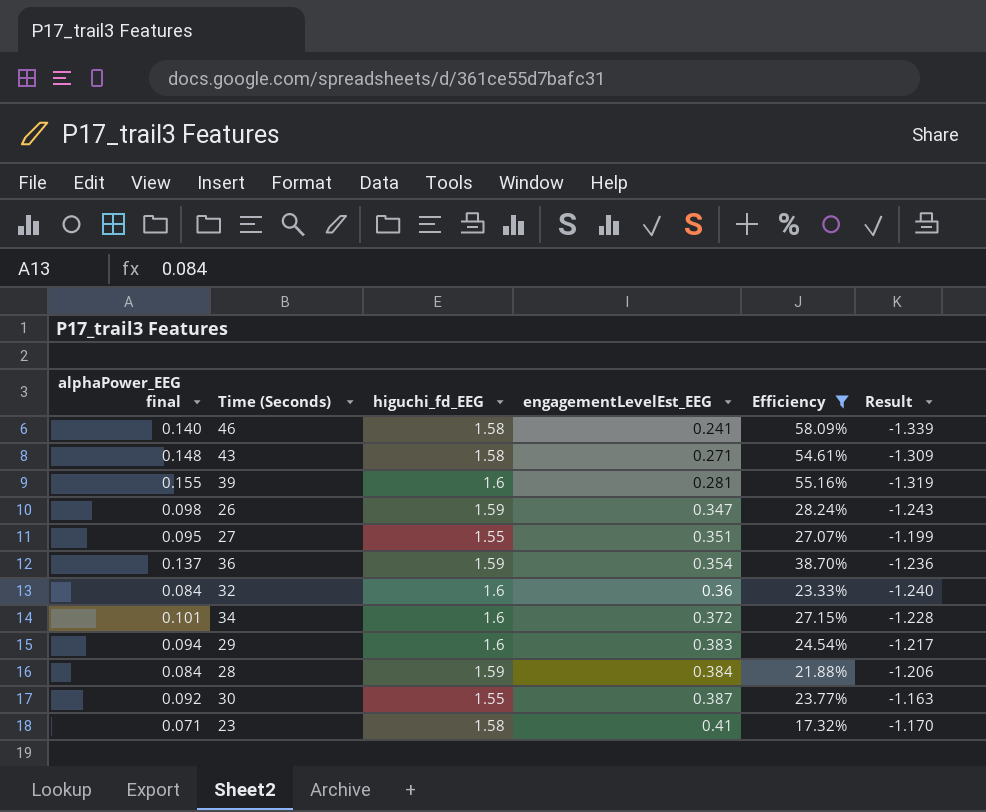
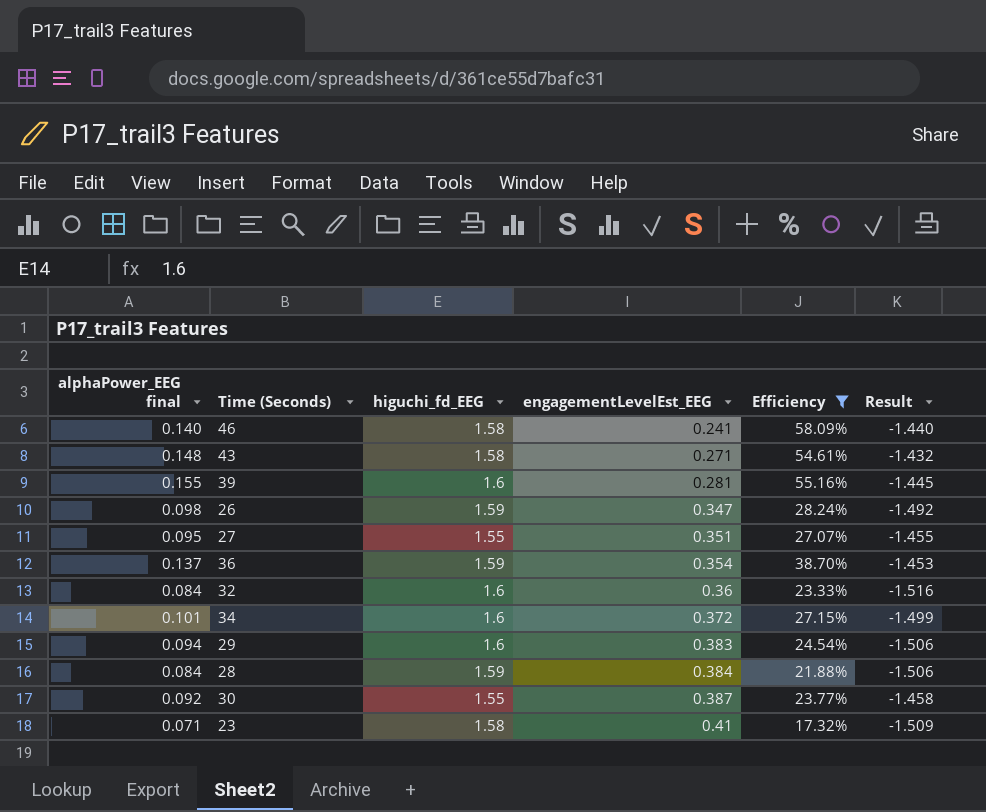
column Result | formula: [engagementLevelEst_EEG] - [higuchi_fd_EEG] -> [alphaPower_EEG final] - [higuchi_fd_EEG]

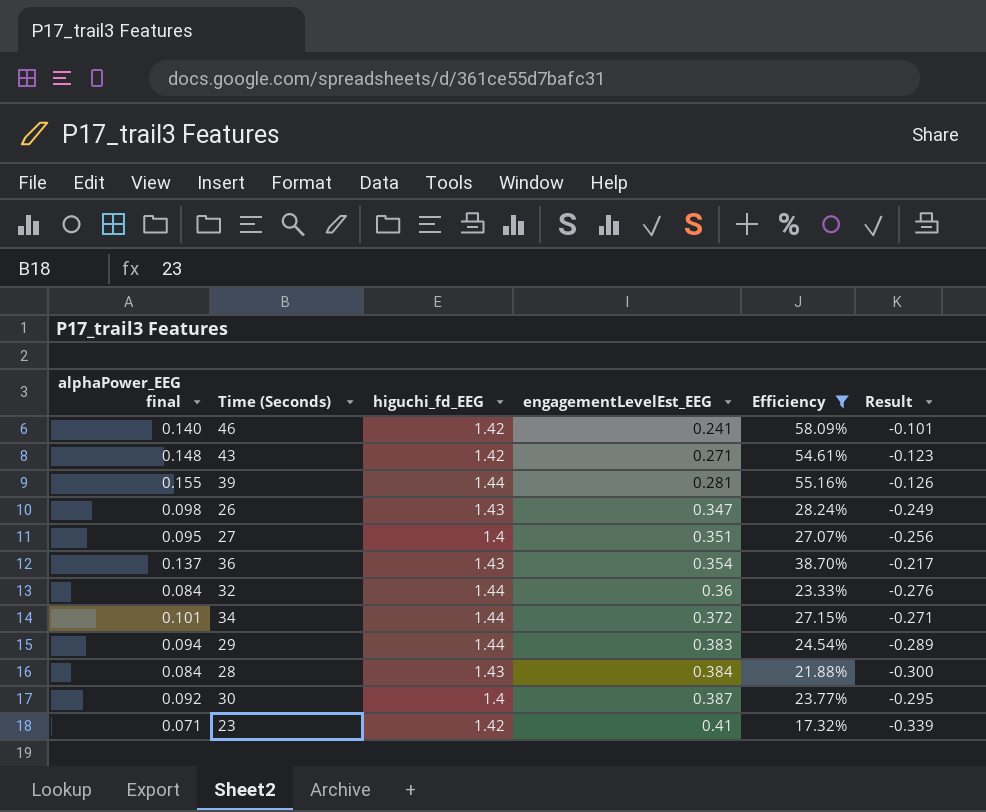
column Result | formula: [alphaPower_EEG final] - [higuchi_fd_EEG] -> [alphaPower_EEG final] - [engagementLevelEst_EEG]
46 | higuchi_fd_EEG: 1.58 -> 1.42
43 | higuchi_fd_EEG: 1.58 -> 1.42
39 | higuchi_fd_EEG: 1.6 -> 1.44
26 | higuchi_fd_EEG: 1.59 -> 1.43
27 | higuchi_fd_EEG: 1.55 -> 1.4
36 | higuchi_fd_EEG: 1.59 -> 1.43
32 | higuchi_fd_EEG: 1.6 -> 1.44
34 | higuchi_fd_EEG: 1.6 -> 1.44
29 | higuchi_fd_EEG: 1.6 -> 1.44
28 | higuchi_fd_EEG: 1.59 -> 1.43
30 | higuchi_fd_EEG: 1.55 -> 1.4
23 | higuchi_fd_EEG: 1.58 -> 1.42

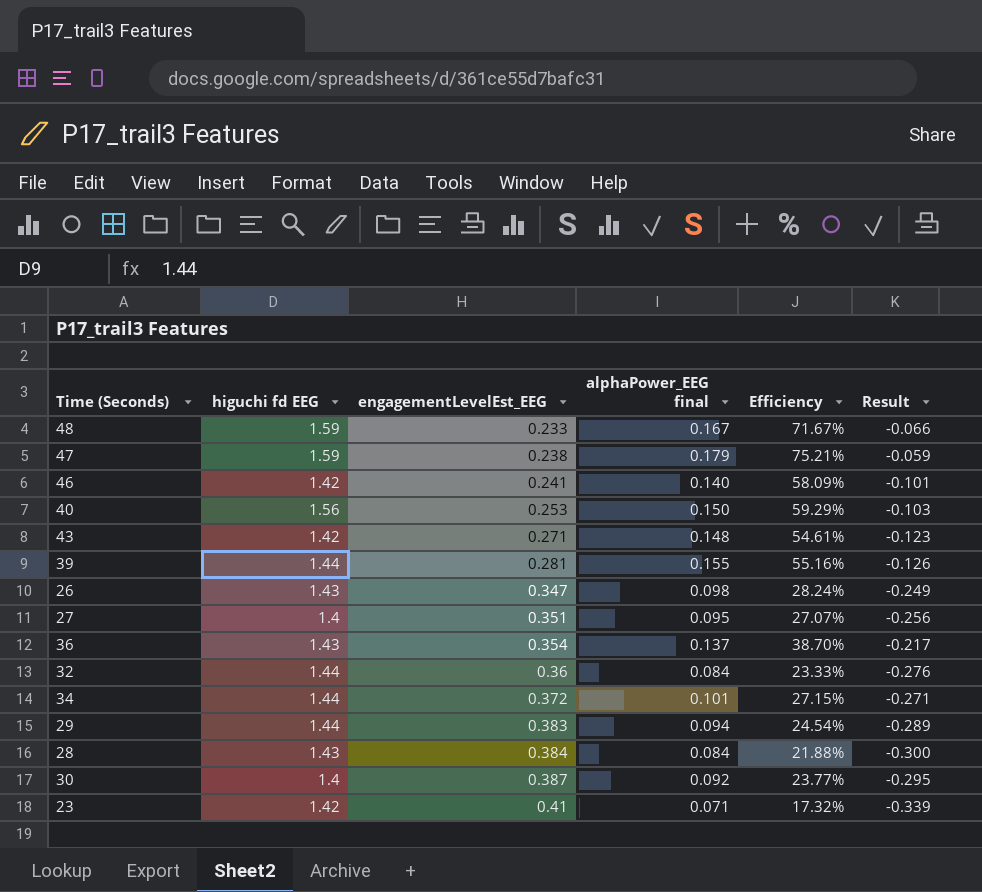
filter: Efficiency <= 58.09% -> none
column name: higuchi_fd_EEG -> higuchi fd EEG
column alphaPower_EEG final | position: 1 -> 4

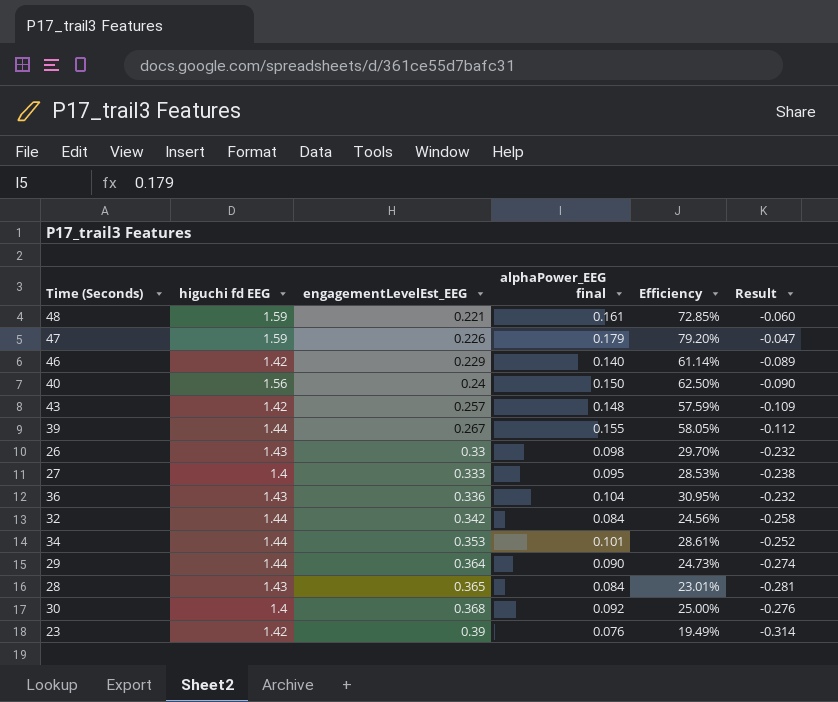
48 | engagementLevelEst_EEG: 0.233 -> 0.221
48 | alphaPower_EEG final: 0.167 -> 0.161
48 | Efficiency: 71.67% -> 72.85%
48 | Result: -0.066 -> -0.060
47 | engagementLevelEst_EEG: 0.238 -> 0.226
47 | Efficiency: 75.21% -> 79.20%
47 | Result: -0.059 -> -0.047
46 | engagementLevelEst_EEG: 0.241 -> 0.229
46 | Efficiency: 58.09% -> 61.14%
46 | Result: -0.101 -> -0.089
40 | engagementLevelEst_EEG: 0.253 -> 0.24
40 | Efficiency: 59.29% -> 62.50%
40 | Result: -0.103 -> -0.090
43 | engagementLevelEst_EEG: 0.271 -> 0.257
43 | Efficiency: 54.61% -> 57.59%
43 | Result: -0.123 -> -0.109
39 | engagementLevelEst_EEG: 0.281 -> 0.267
39 | Efficiency: 55.16% -> 58.05%
39 | Result: -0.126 -> -0.112
26 | engagementLevelEst_EEG: 0.347 -> 0.33
26 | Efficiency: 28.24% -> 29.70%
26 | Result: -0.249 -> -0.232
27 | engagementLevelEst_EEG: 0.351 -> 0.333
27 | Efficiency: 27.07% -> 28.53%
27 | Result: -0.256 -> -0.238
36 | engagementLevelEst_EEG: 0.354 -> 0.336
36 | alphaPower_EEG final: 0.137 -> 0.104
36 | Efficiency: 38.70% -> 30.95%
36 | Result: -0.217 -> -0.232
32 | engagementLevelEst_EEG: 0.36 -> 0.342
32 | Efficiency: 23.33% -> 24.56%
32 | Result: -0.276 -> -0.258
34 | engagementLevelEst_EEG: 0.372 -> 0.353
34 | Efficiency: 27.15% -> 28.61%
34 | Result: -0.271 -> -0.252
29 | engagementLevelEst_EEG: 0.383 -> 0.364
29 | alphaPower_EEG final: 0.094 -> 0.090
29 | Efficiency: 24.54% -> 24.73%
29 | Result: -0.289 -> -0.274
28 | engagementLevelEst_EEG: 0.384 -> 0.365
28 | Efficiency: 21.88% -> 23.01%
28 | Result: -0.300 -> -0.281
30 | engagementLevelEst_EEG: 0.387 -> 0.368
30 | Efficiency: 23.77% -> 25.00%
30 | Result: -0.295 -> -0.276
23 | engagementLevelEst_EEG: 0.41 -> 0.39
23 | alphaPower_EEG final: 0.071 -> 0.076
23 | Efficiency: 17.32% -> 19.49%
23 | Result: -0.339 -> -0.314

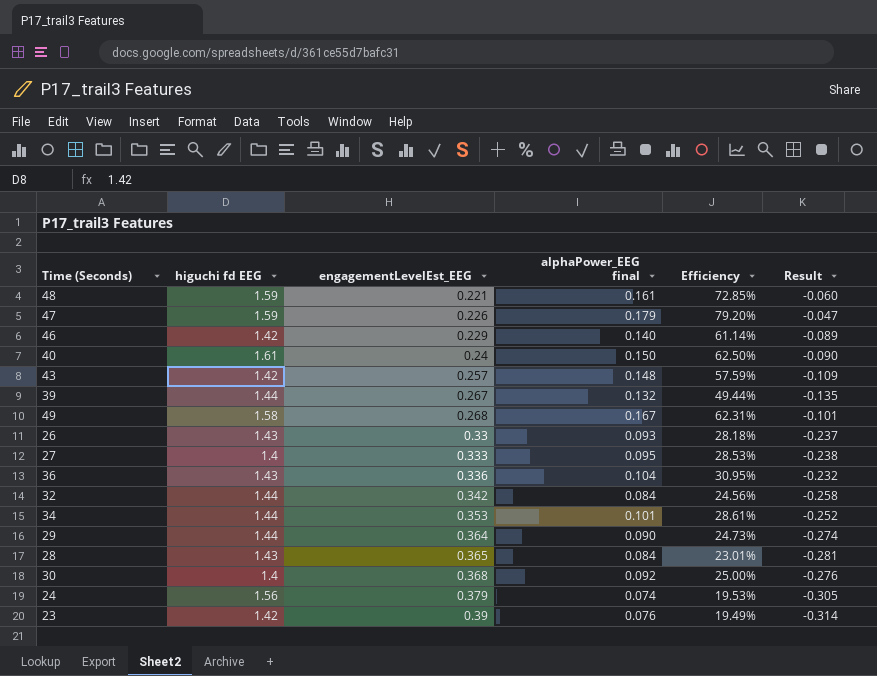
40 | higuchi fd EEG: 1.56 -> 1.61
39 | alphaPower_EEG final: 0.155 -> 0.132
39 | Efficiency: 58.05% -> 49.44%
39 | Result: -0.112 -> -0.135
row 49: none -> 1.58 | 0.268 | 0.167 | 62.31% | -0.101
26 | alphaPower_EEG final: 0.098 -> 0.093
26 | Efficiency: 29.70% -> 28.18%
26 | Result: -0.232 -> -0.237
row 24: none -> 1.56 | 0.379 | 0.074 | 19.53% | -0.305

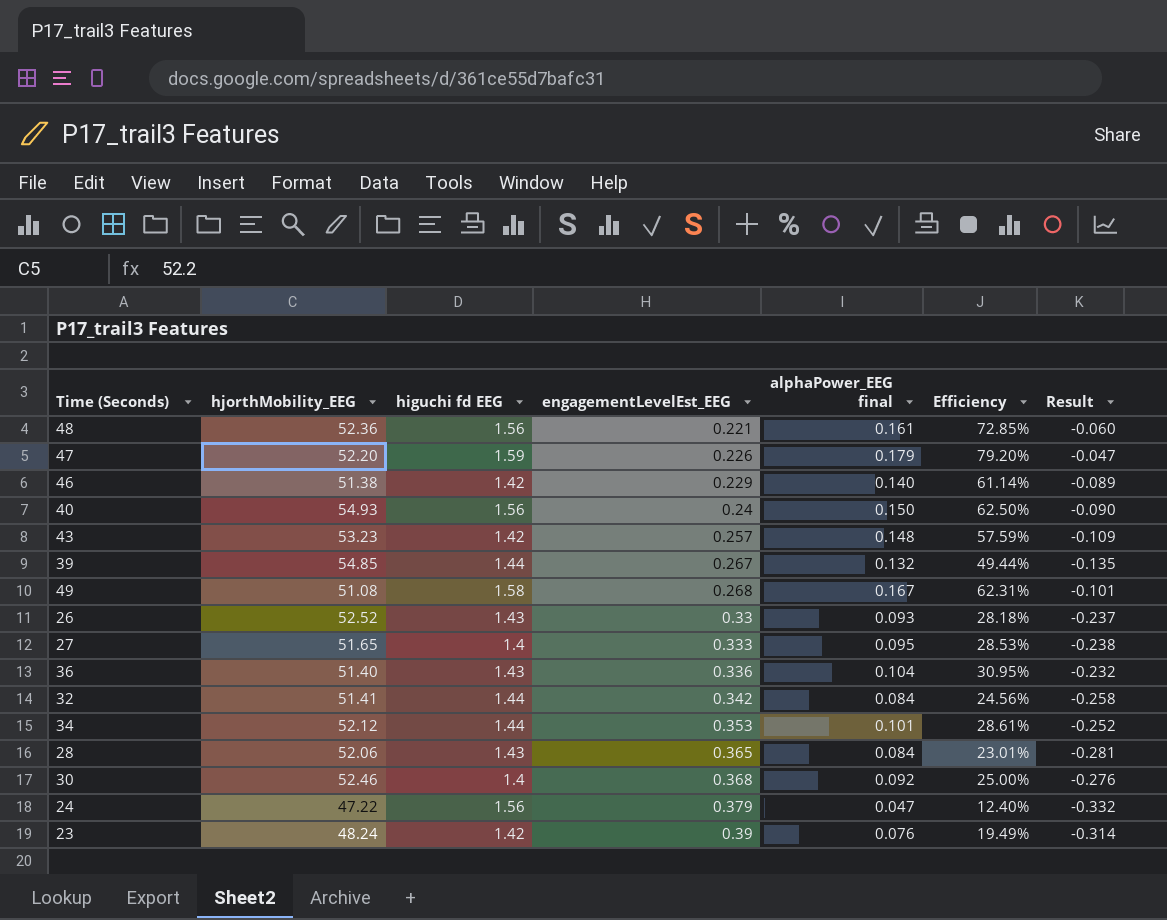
column hjorthMobility_EEG | position: none -> 2
row 29: 1.44 | 0.364 | 0.090 | 24.73% | -0.274 -> none
48 | higuchi fd EEG: 1.59 -> 1.56
40 | higuchi fd EEG: 1.61 -> 1.56
24 | alphaPower_EEG final: 0.074 -> 0.047
24 | Efficiency: 19.53% -> 12.40%
24 | Result: -0.305 -> -0.332

